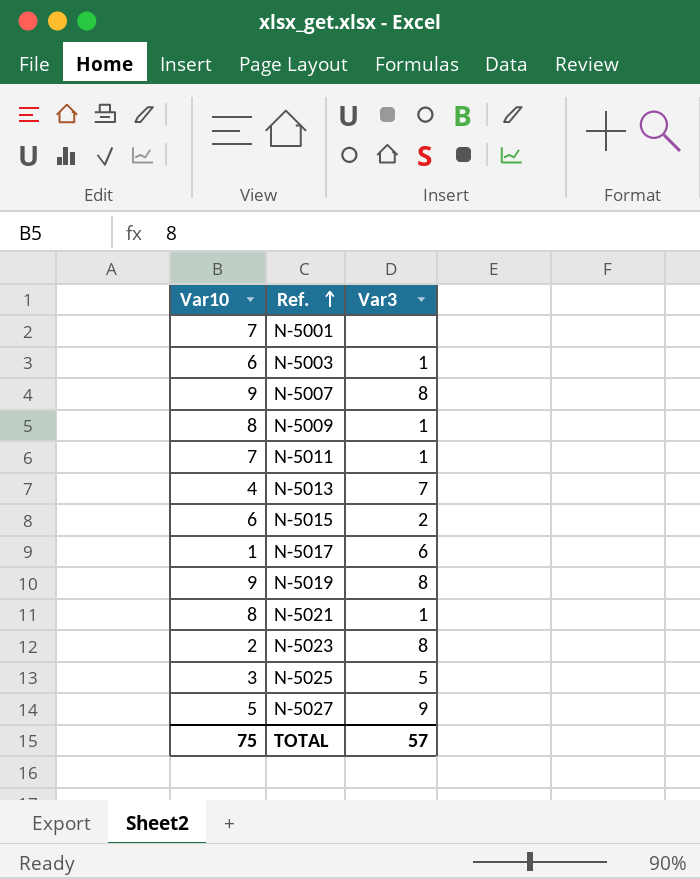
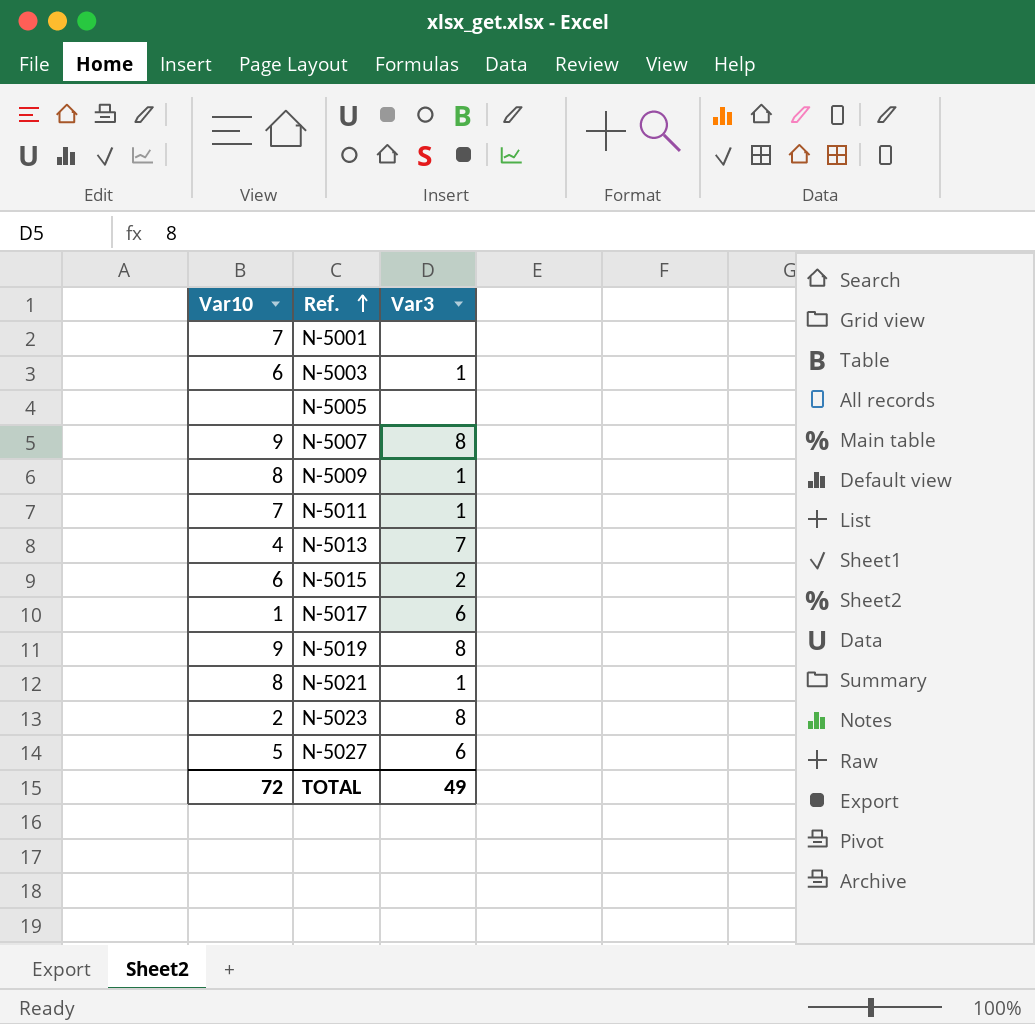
row N-5025: 3 | 5 -> none
row N-5005: none -> none | none
N-5027 | Var3: 9 -> 6
TOTAL | Var10: 75 -> 72
TOTAL | Var3: 57 -> 49

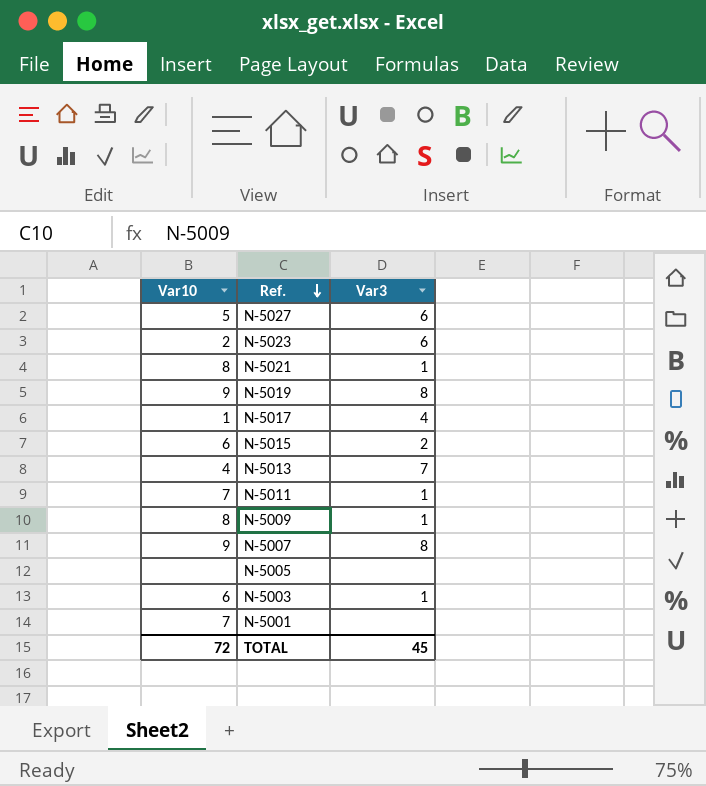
row order: Ref. ascending -> Ref. descending
N-5023 | Var3: 8 -> 6
N-5017 | Var3: 6 -> 4
TOTAL | Var3: 49 -> 45

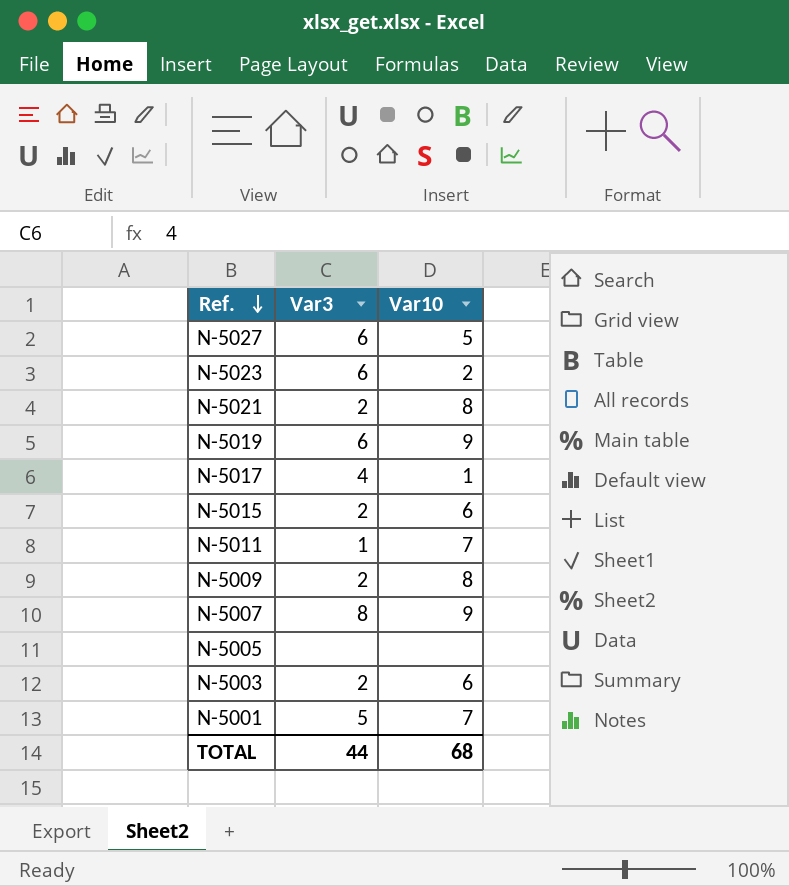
column Var10 | position: 1 -> 3
row N-5013: 4 | 7 -> none
N-5021 | Var3: 1 -> 2
N-5019 | Var3: 8 -> 6
N-5009 | Var3: 1 -> 2
N-5003 | Var3: 1 -> 2
N-5001 | Var3: none -> 5
TOTAL | Var3: 45 -> 44
TOTAL | Var10: 72 -> 68

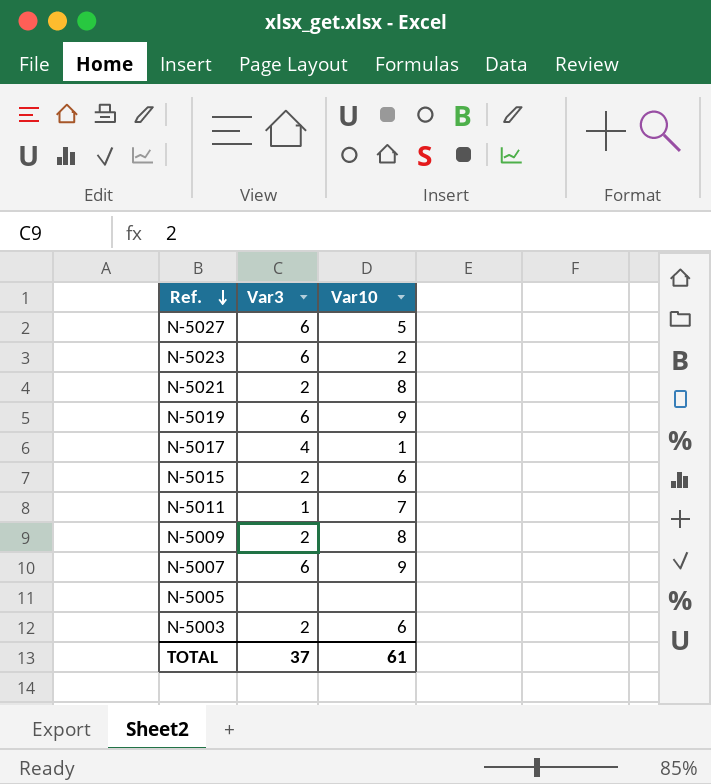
row N-5001: 5 | 7 -> none
N-5007 | Var3: 8 -> 6
TOTAL | Var3: 44 -> 37
TOTAL | Var10: 68 -> 61

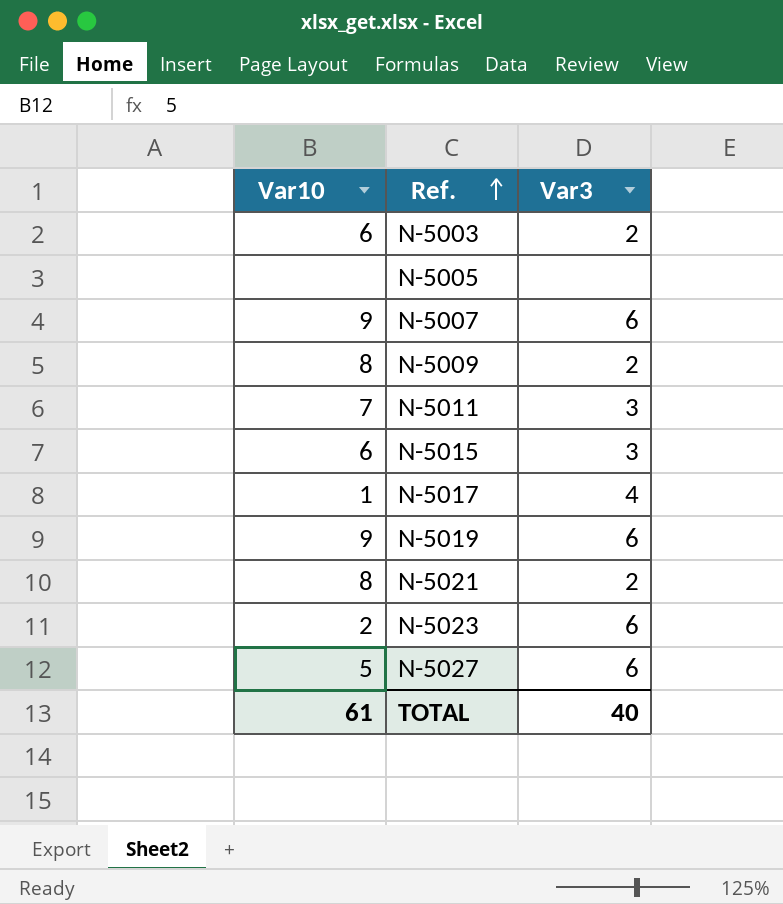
row order: Ref. descending -> Ref. ascending
column Var10 | position: 3 -> 1
N-5011 | Var3: 1 -> 3
N-5015 | Var3: 2 -> 3
TOTAL | Var3: 37 -> 40

